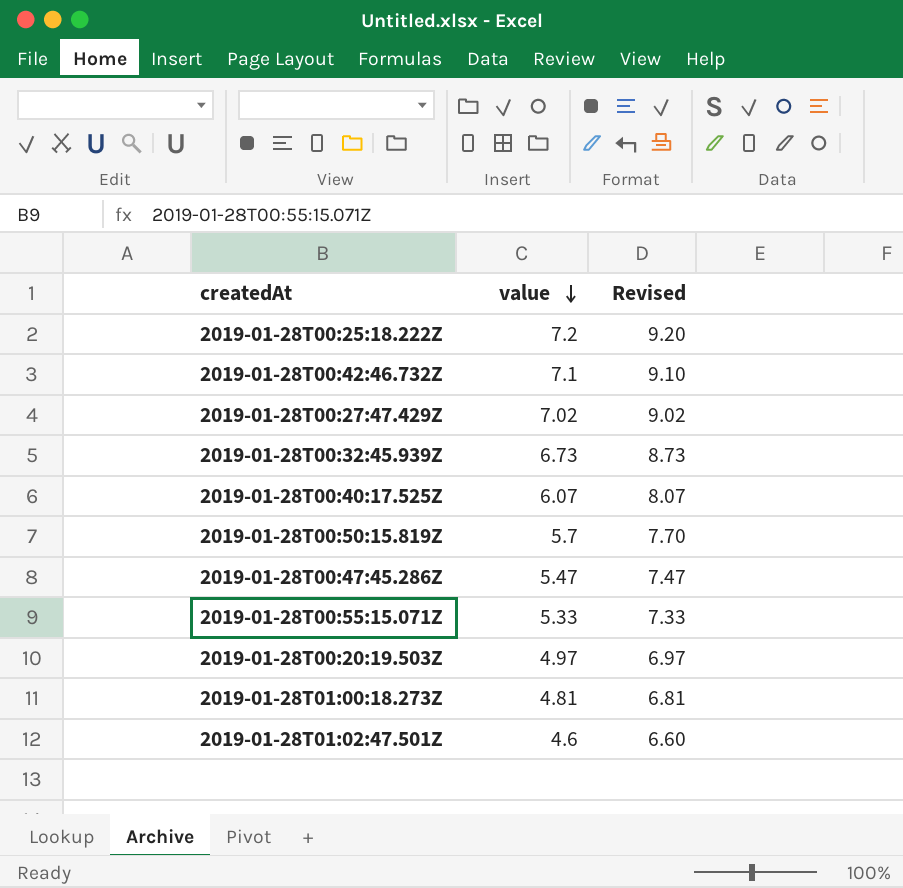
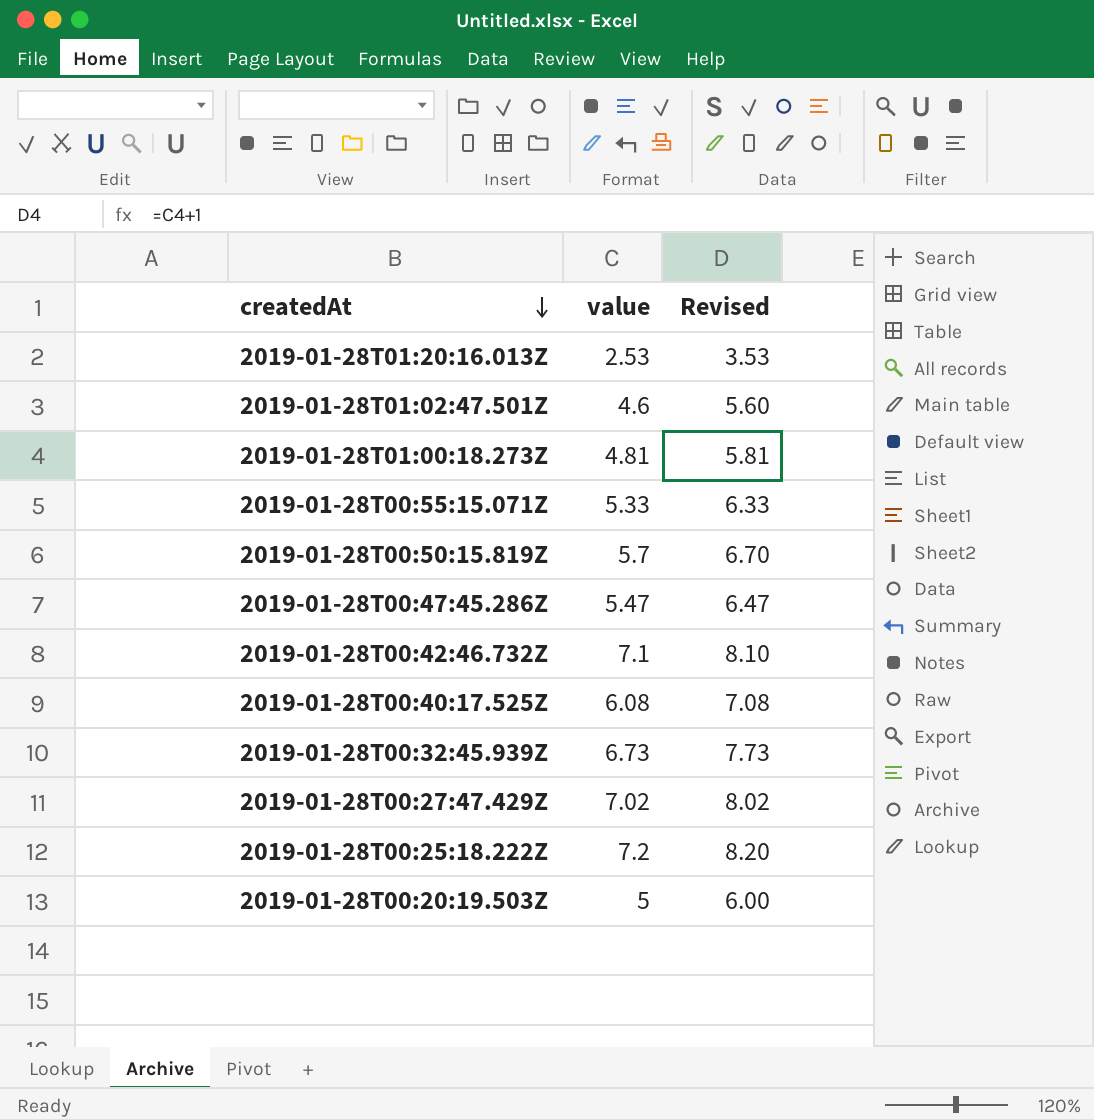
row order: value descending -> createdAt descending
column Revised | formula: [value] + 2 -> [value] + 1
row 2019-01-28T01:20:16.013Z: none -> 2.53 | 3.53
2019-01-28T00:40:17.525Z | value: 6.07 -> 6.08
2019-01-28T00:20:19.503Z | value: 4.97 -> 5

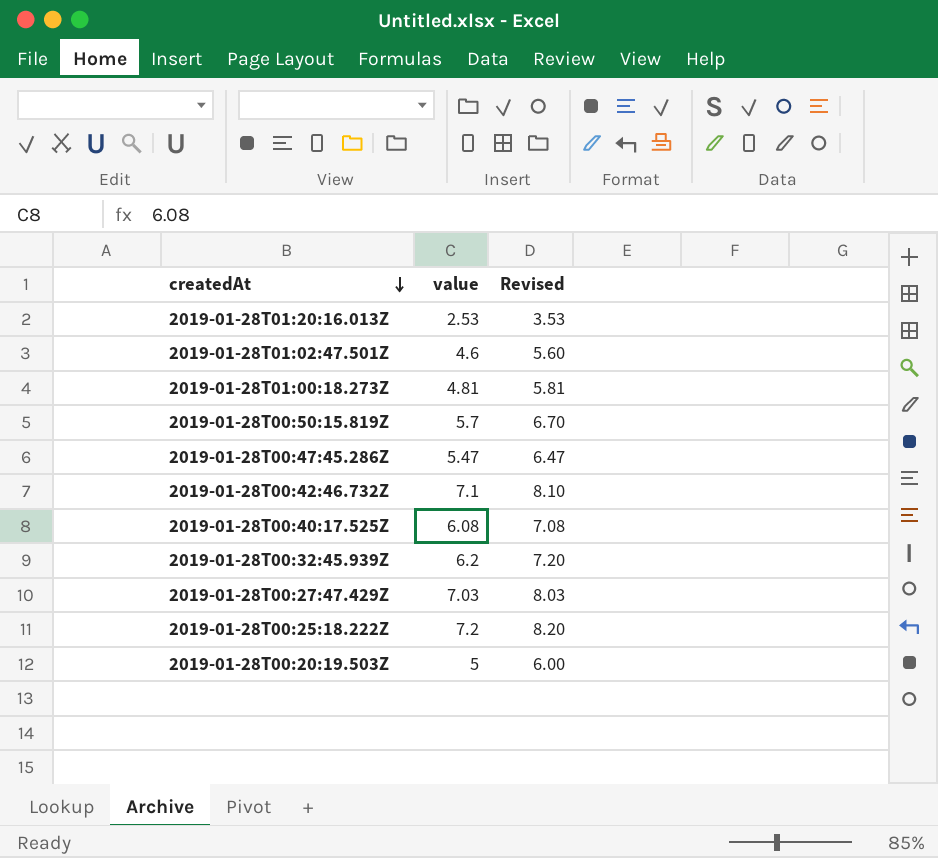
row 2019-01-28T00:55:15.071Z: 5.33 | 6.33 -> none
2019-01-28T00:32:45.939Z | value: 6.73 -> 6.2
2019-01-28T00:32:45.939Z | Revised: 7.73 -> 7.20
2019-01-28T00:27:47.429Z | value: 7.02 -> 7.03
2019-01-28T00:27:47.429Z | Revised: 8.02 -> 8.03

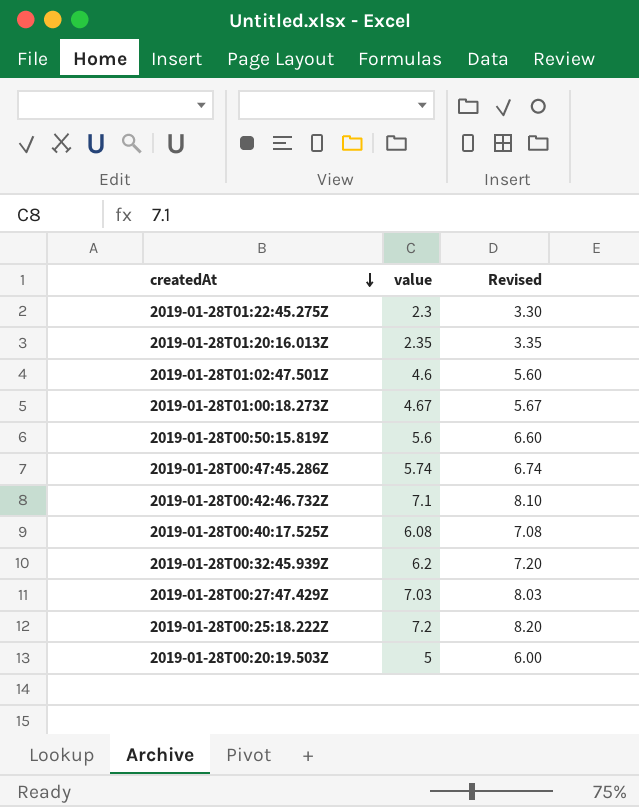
row 2019-01-28T01:22:45.275Z: none -> 2.3 | 3.30
2019-01-28T01:20:16.013Z | value: 2.53 -> 2.35
2019-01-28T01:20:16.013Z | Revised: 3.53 -> 3.35
2019-01-28T01:00:18.273Z | value: 4.81 -> 4.67
2019-01-28T01:00:18.273Z | Revised: 5.81 -> 5.67
2019-01-28T00:50:15.819Z | value: 5.7 -> 5.6
2019-01-28T00:50:15.819Z | Revised: 6.70 -> 6.60
2019-01-28T00:47:45.286Z | value: 5.47 -> 5.74
2019-01-28T00:47:45.286Z | Revised: 6.47 -> 6.74

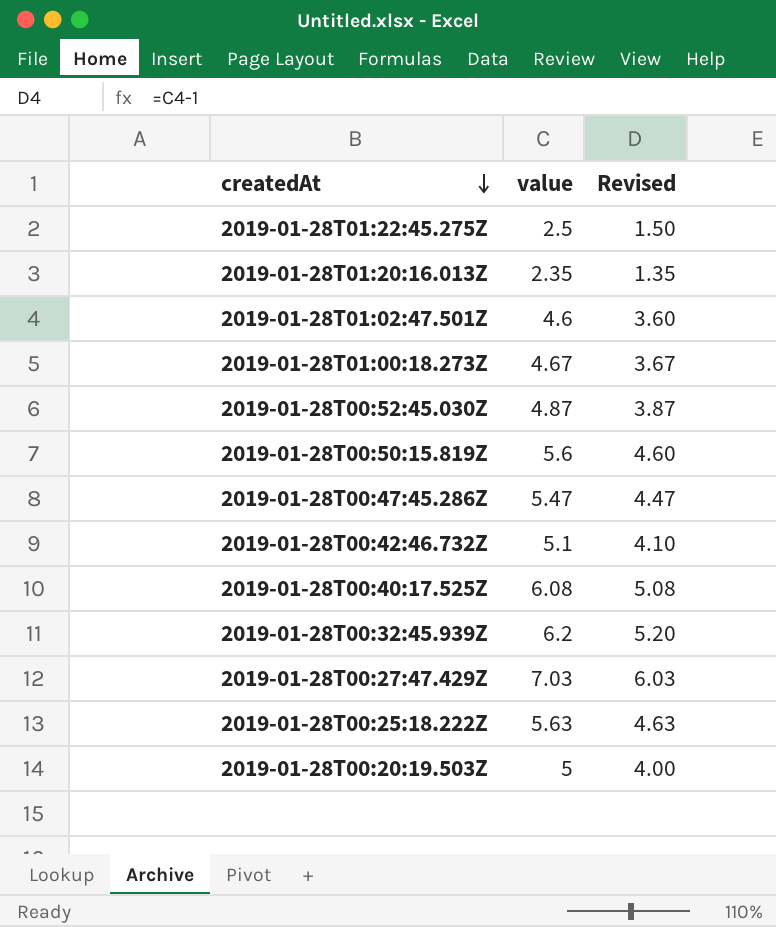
column Revised | formula: [value] + 1 -> [value] - 1
2019-01-28T01:22:45.275Z | value: 2.3 -> 2.5
row 2019-01-28T00:52:45.030Z: none -> 4.87 | 3.87
2019-01-28T00:47:45.286Z | value: 5.74 -> 5.47
2019-01-28T00:42:46.732Z | value: 7.1 -> 5.1
2019-01-28T00:25:18.222Z | value: 7.2 -> 5.63

